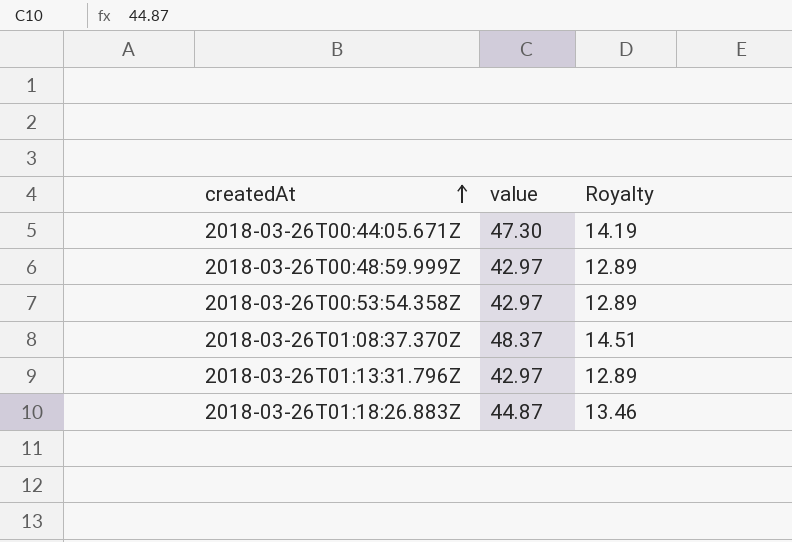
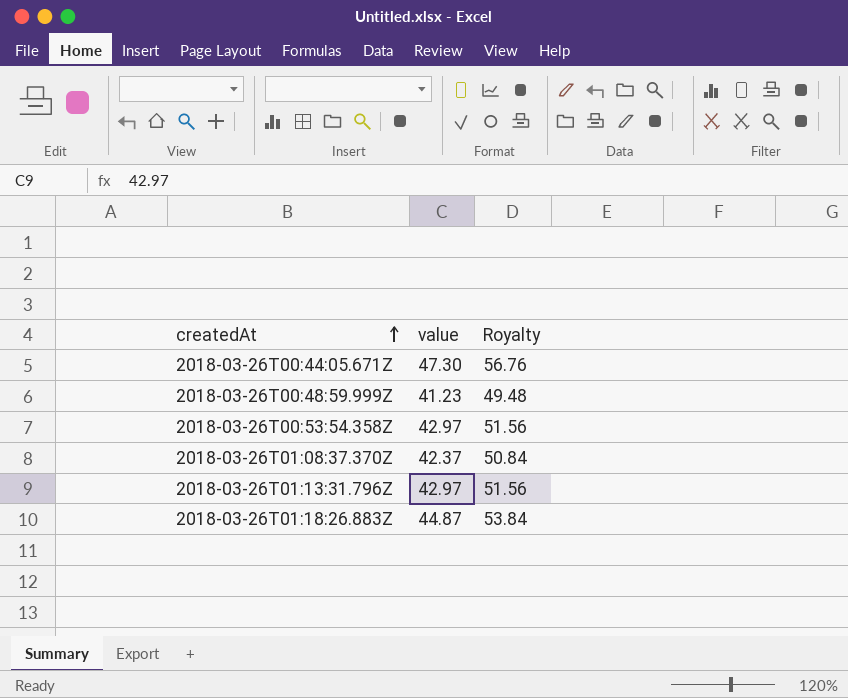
column Royalty | formula: [value] * 0.3 -> [value] * 1.2
2018-03-26T00:48:59.999Z | value: 42.97 -> 41.23
2018-03-26T01:08:37.370Z | value: 48.37 -> 42.37

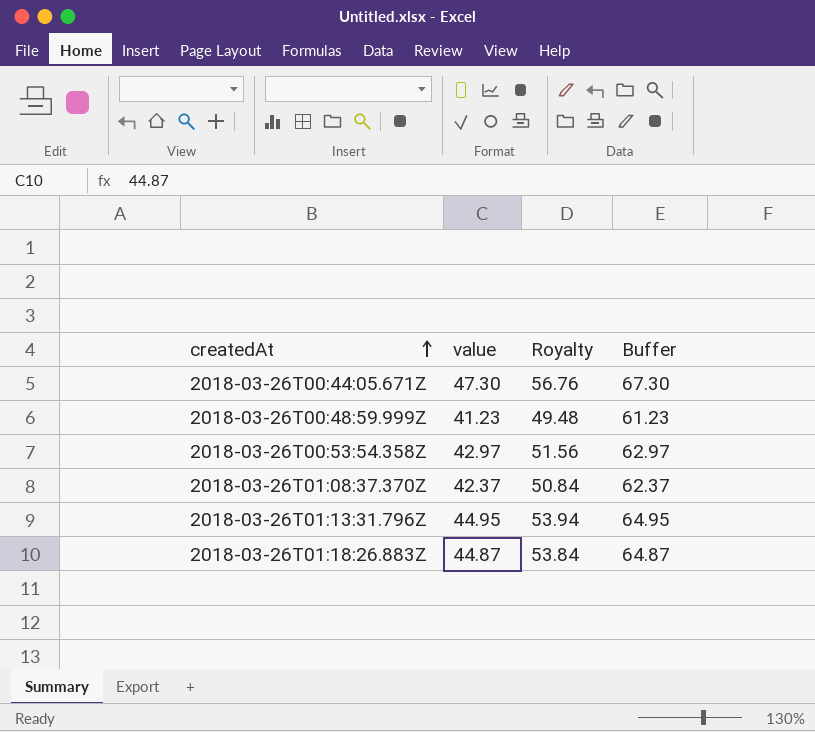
column Buffer | formula: none -> [value] + 20
2018-03-26T01:13:31.796Z | value: 42.97 -> 44.95
2018-03-26T01:13:31.796Z | Royalty: 51.56 -> 53.94

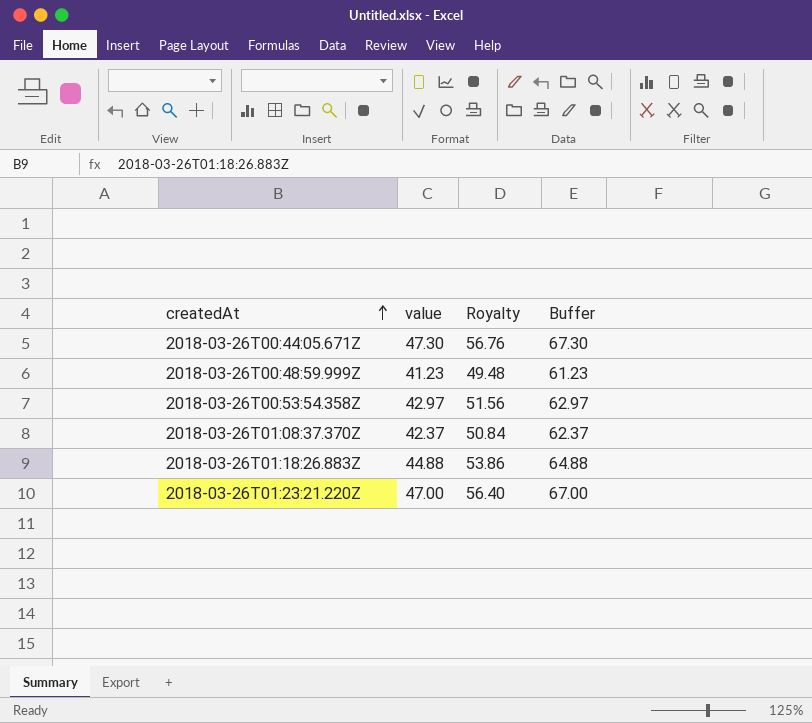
row 2018-03-26T01:13:31.796Z: 44.95 | 53.94 | 64.95 -> none
2018-03-26T01:18:26.883Z | value: 44.87 -> 44.88
2018-03-26T01:18:26.883Z | Royalty: 53.84 -> 53.86
2018-03-26T01:18:26.883Z | Buffer: 64.87 -> 64.88
row 2018-03-26T01:23:21.220Z: none -> 47.00 | 56.40 | 67.00

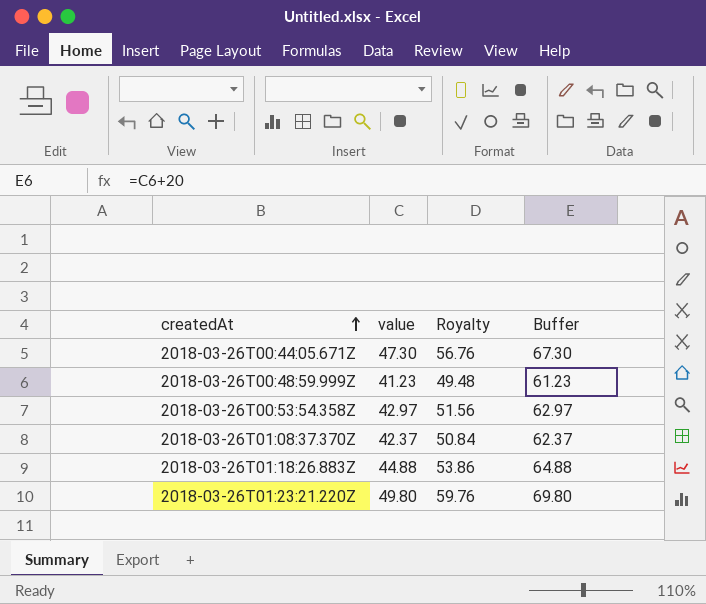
2018-03-26T01:23:21.220Z | value: 47.00 -> 49.80
2018-03-26T01:23:21.220Z | Royalty: 56.40 -> 59.76
2018-03-26T01:23:21.220Z | Buffer: 67.00 -> 69.80

